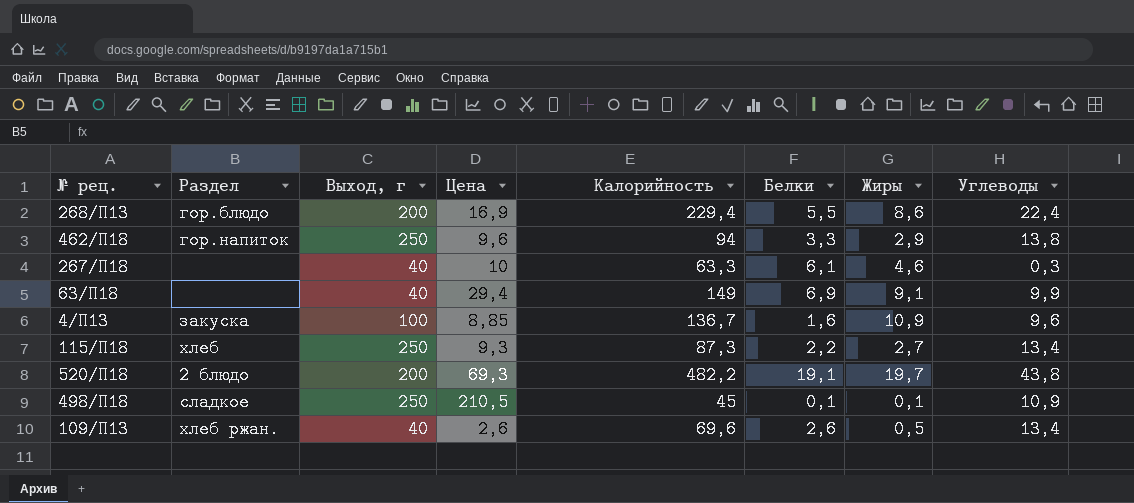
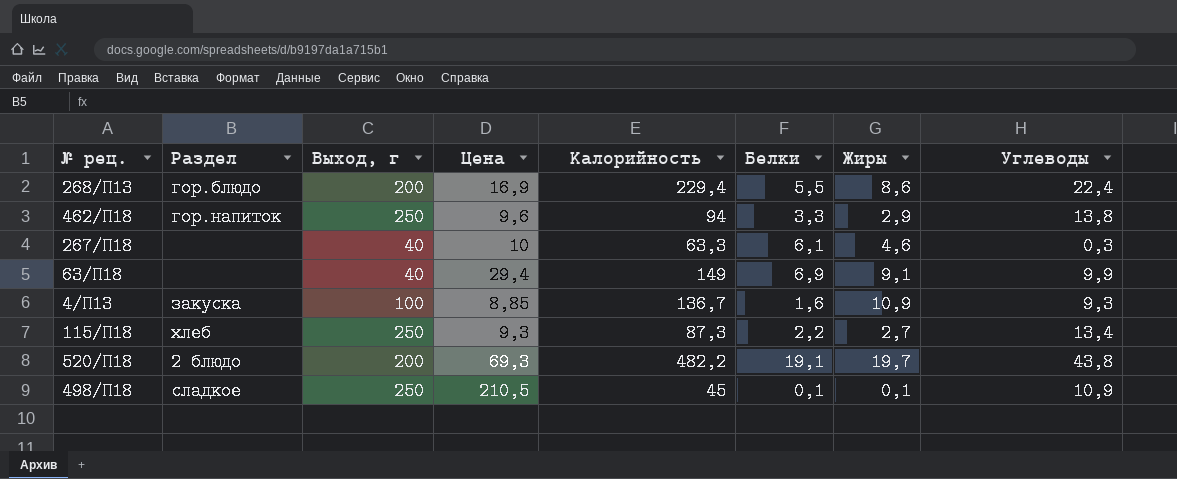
row 109/П13: хлеб ржан. | 40 | 2,6 | 69,6 | 2,6 | 0,5 | 13,4 -> none
4/П13 | Углеводы: 9,6 -> 9,3

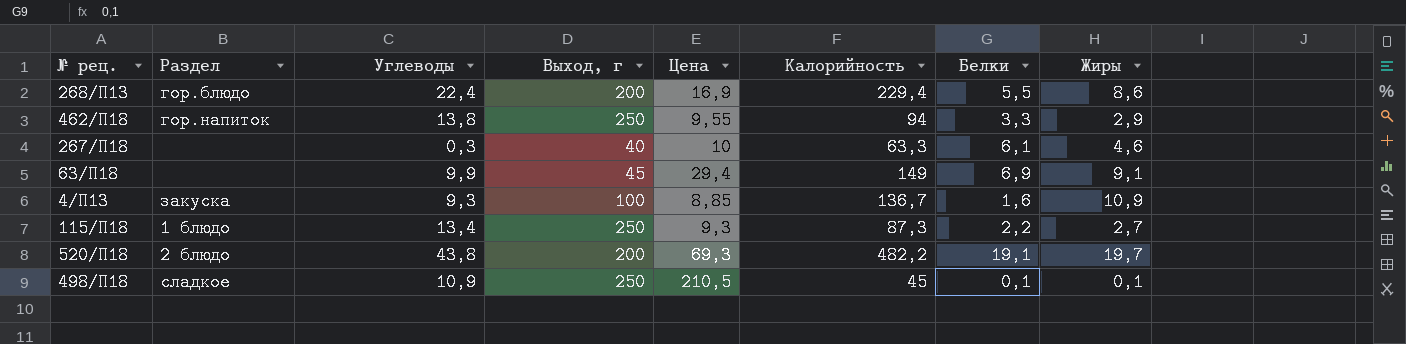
column Углеводы | position: 8 -> 3
462/П18 | Цена: 9,6 -> 9,55
63/П18 | Выход, г: 40 -> 45
115/П18 | Раздел: хлеб -> 1 блюдо

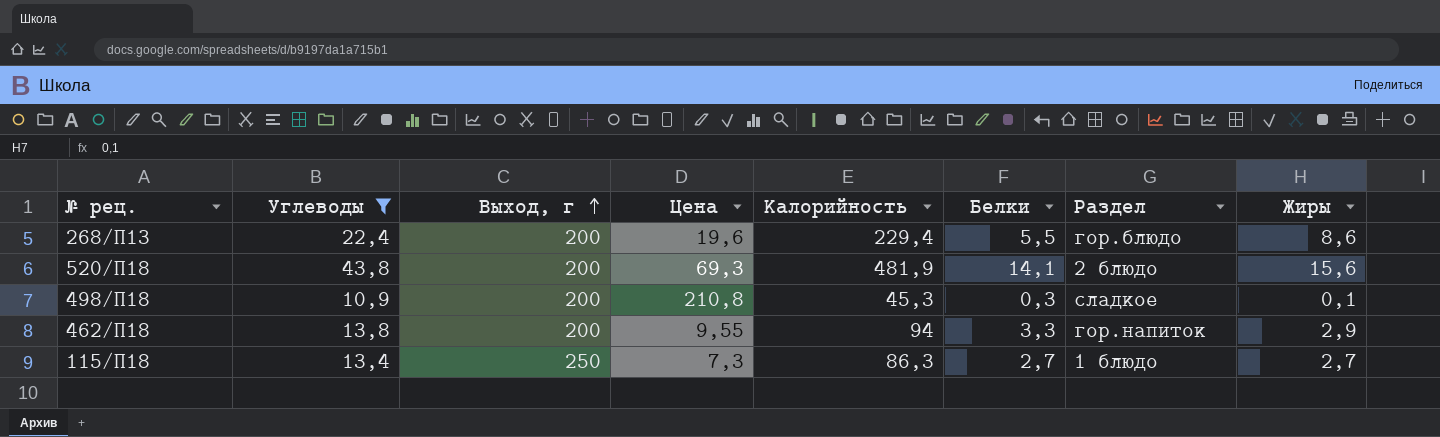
filter: none -> Углеводы >= 10,9
row order: none -> Выход, г ascending
column Раздел | position: 2 -> 7
268/П13 | Цена: 16,9 -> 19,6
520/П18 | Калорийность: 482,2 -> 481,9
520/П18 | Белки: 19,1 -> 14,1
520/П18 | Жиры: 19,7 -> 15,6
498/П18 | Выход, г: 250 -> 200
498/П18 | Цена: 210,5 -> 210,8
498/П18 | Калорийность: 45 -> 45,3
498/П18 | Белки: 0,1 -> 0,3
462/П18 | Выход, г: 250 -> 200
115/П18 | Цена: 9,3 -> 7,3
115/П18 | Калорийность: 87,3 -> 86,3
115/П18 | Белки: 2,2 -> 2,7

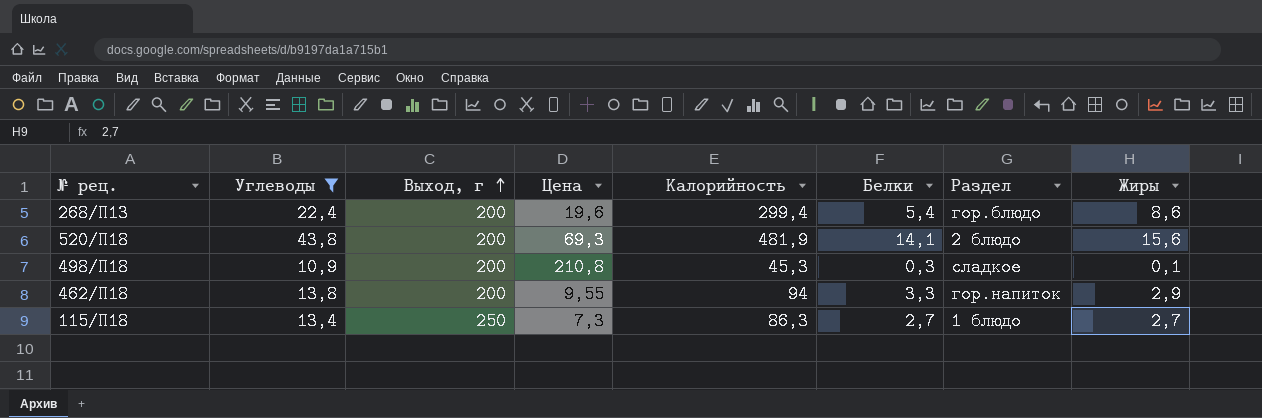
268/П13 | Калорийность: 229,4 -> 299,4
268/П13 | Белки: 5,5 -> 5,4

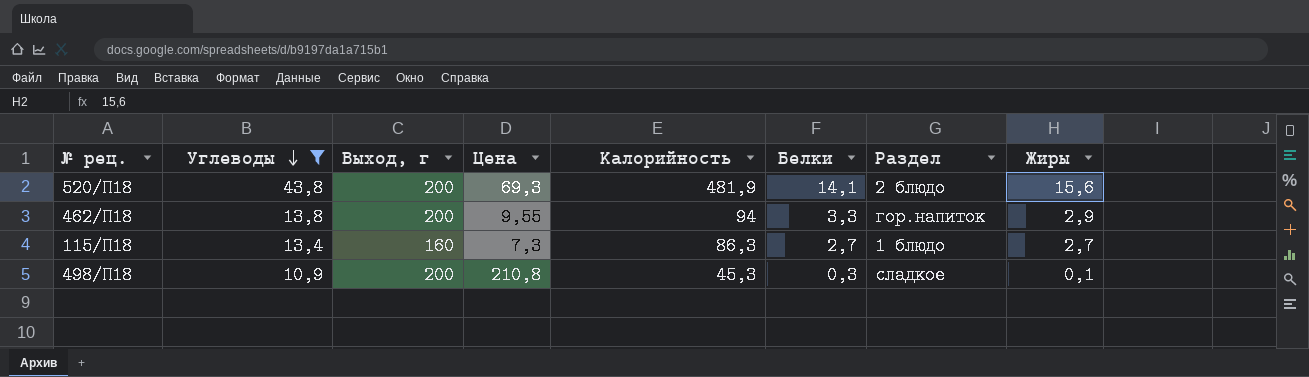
row order: Выход, г ascending -> Углеводы descending
row 268/П13: 22,4 | 200 | 19,6 | 299,4 | 5,4 | гор.блюдо | 8,6 -> none
115/П18 | Выход, г: 250 -> 160

